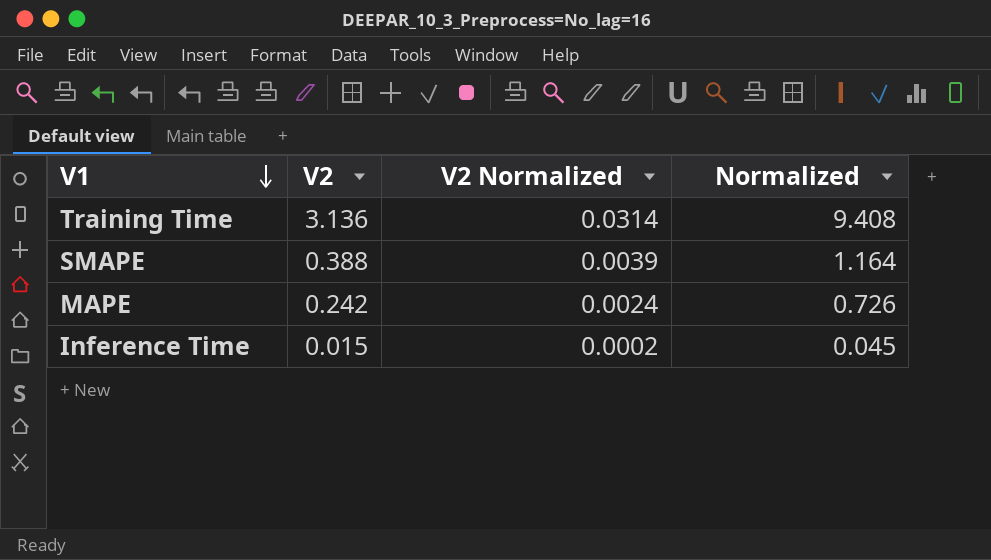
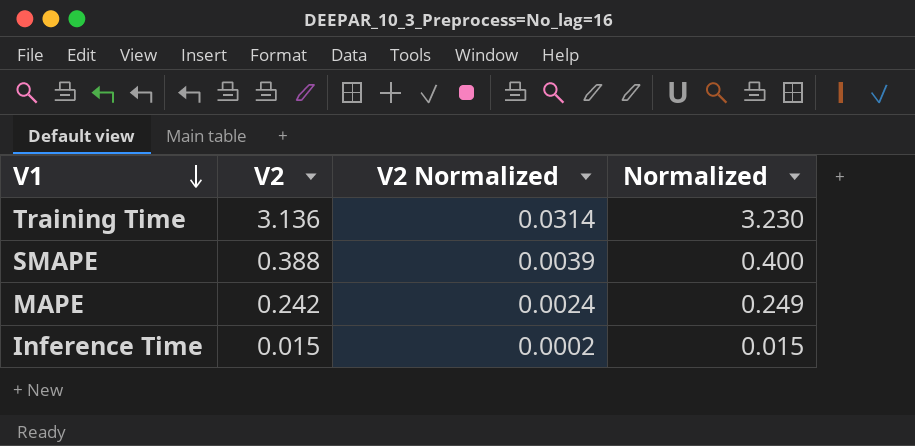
column Normalized | formula: [V2] * 3 -> [V2] * 1.03

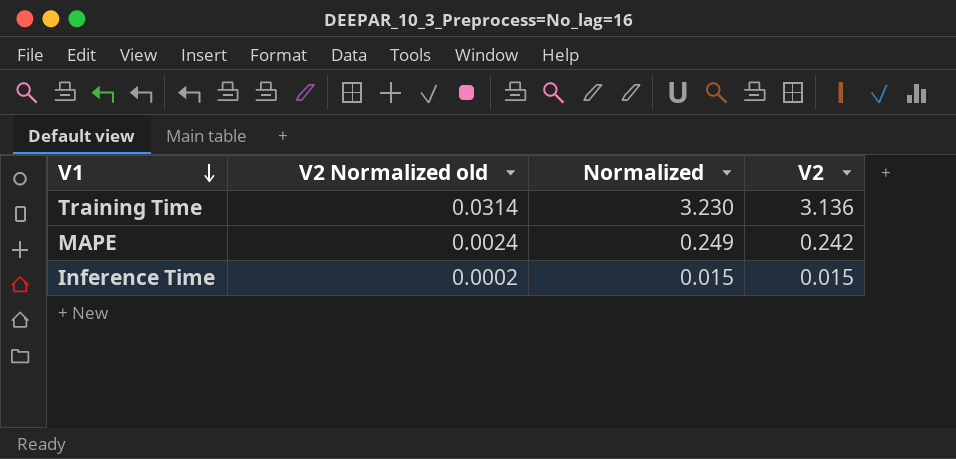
column name: V2 Normalized -> V2 Normalized old
column V2 | position: 2 -> 4
row SMAPE: 0.388 | 0.0039 | 0.400 -> none

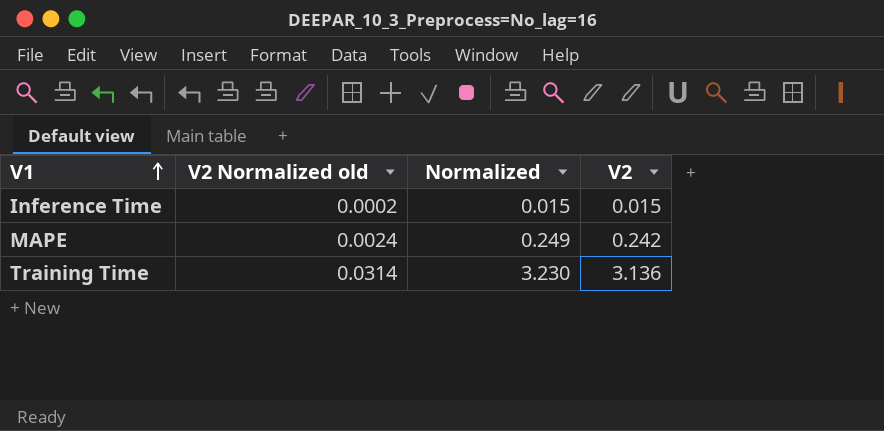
row order: V1 descending -> V1 ascending

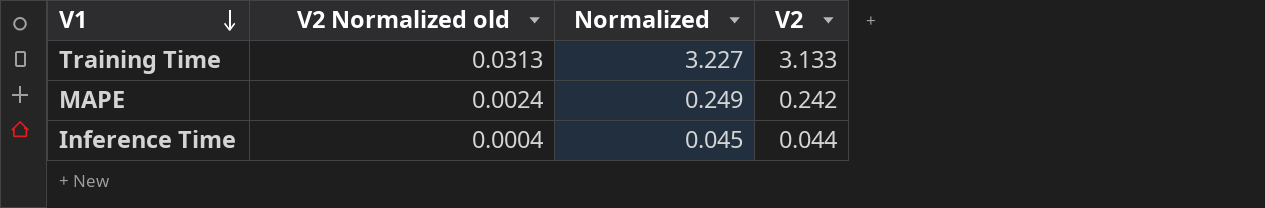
row order: V1 ascending -> V1 descending
Training Time | V2 Normalized old: 0.0314 -> 0.0313
Training Time | Normalized: 3.230 -> 3.227
Training Time | V2: 3.136 -> 3.133
Inference Time | V2 Normalized old: 0.0002 -> 0.0004
Inference Time | Normalized: 0.015 -> 0.045
Inference Time | V2: 0.015 -> 0.044

